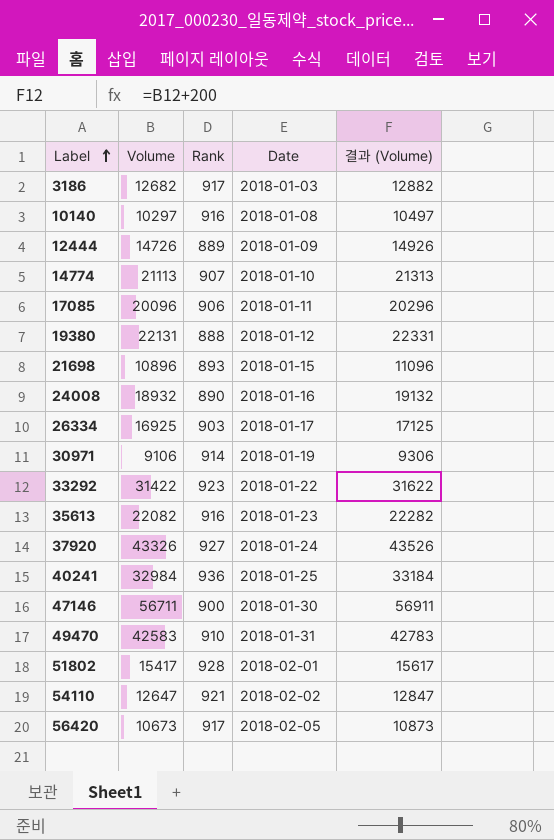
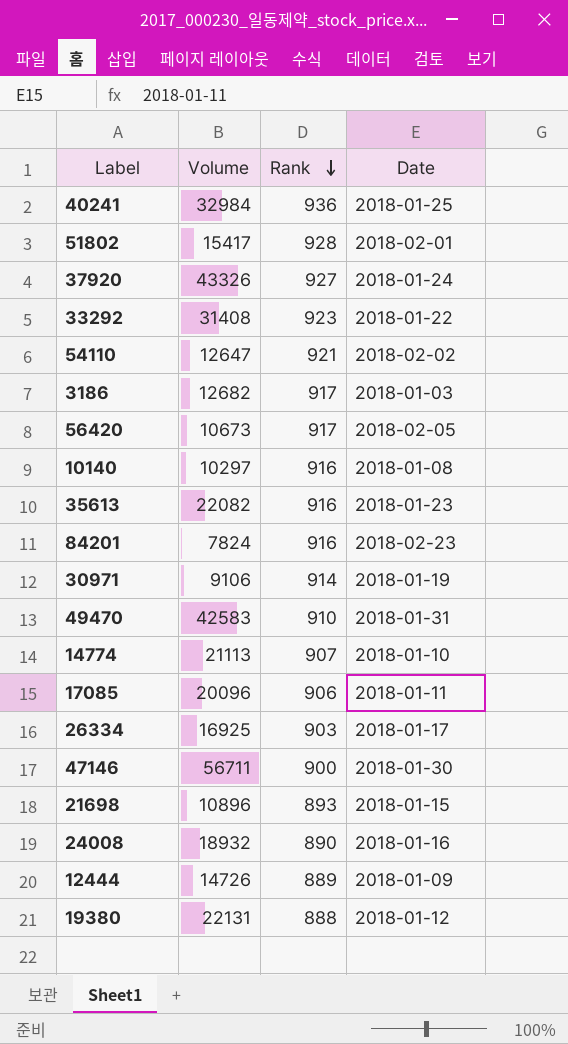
row order: Label ascending -> Rank descending
column 결과 (Volume) | formula: [Volume] + 200 -> none
33292 | Volume: 31422 -> 31408
row 84201: none -> 7824 | 916 | 2018-02-23

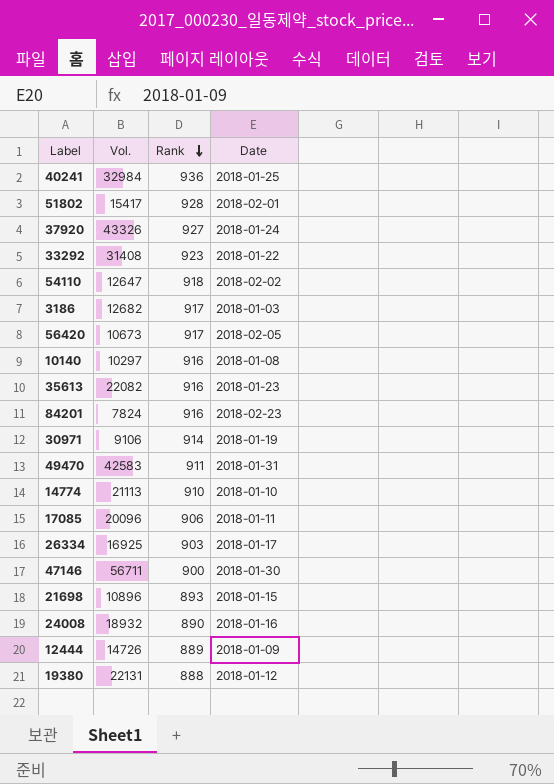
column name: Volume -> Vol.
54110 | Rank: 921 -> 918
49470 | Rank: 910 -> 911
14774 | Rank: 907 -> 910

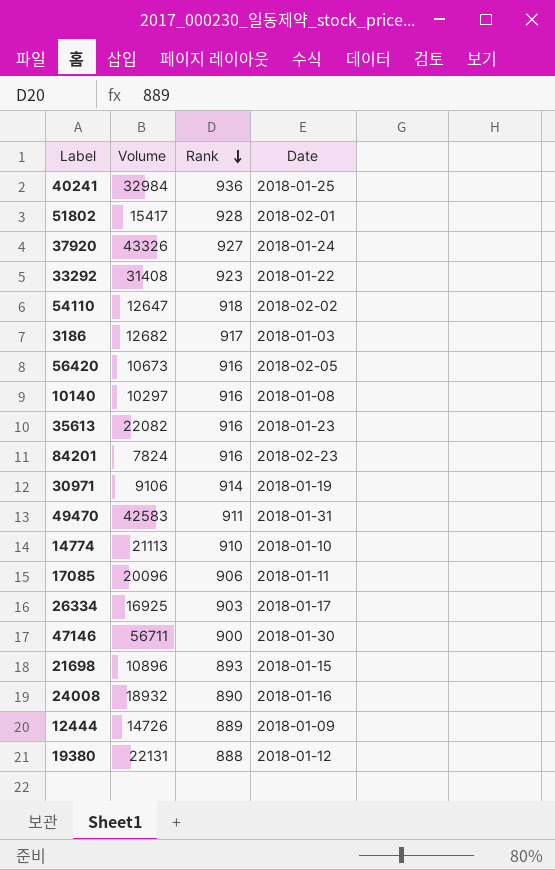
column name: Vol. -> Volume
56420 | Rank: 917 -> 916

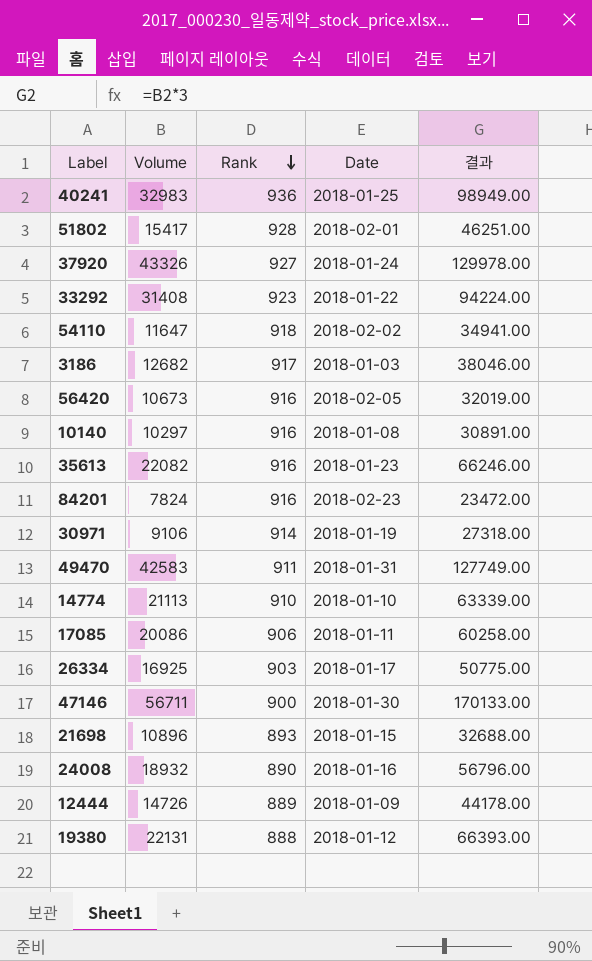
column 결과 | formula: none -> [Volume] * 3
40241 | Volume: 32984 -> 32983
54110 | Volume: 12647 -> 11647
17085 | Volume: 20096 -> 20086

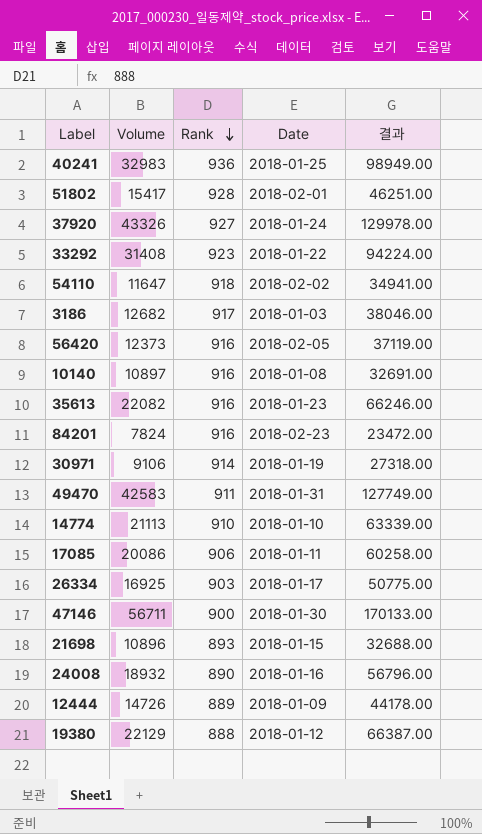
56420 | Volume: 10673 -> 12373
56420 | 결과: 32019.00 -> 37119.00
10140 | Volume: 10297 -> 10897
10140 | 결과: 30891.00 -> 32691.00
19380 | Volume: 22131 -> 22129
19380 | 결과: 66393.00 -> 66387.00

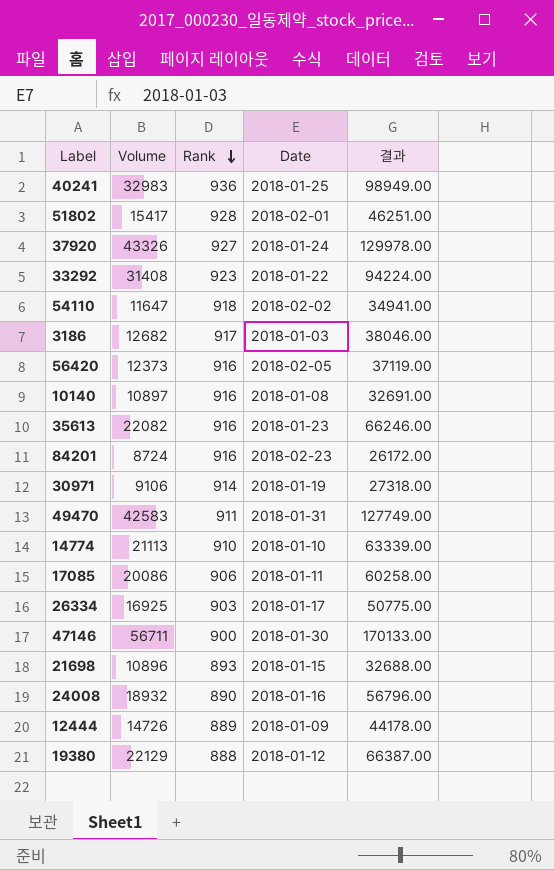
84201 | Volume: 7824 -> 8724
84201 | 결과: 23472.00 -> 26172.00

